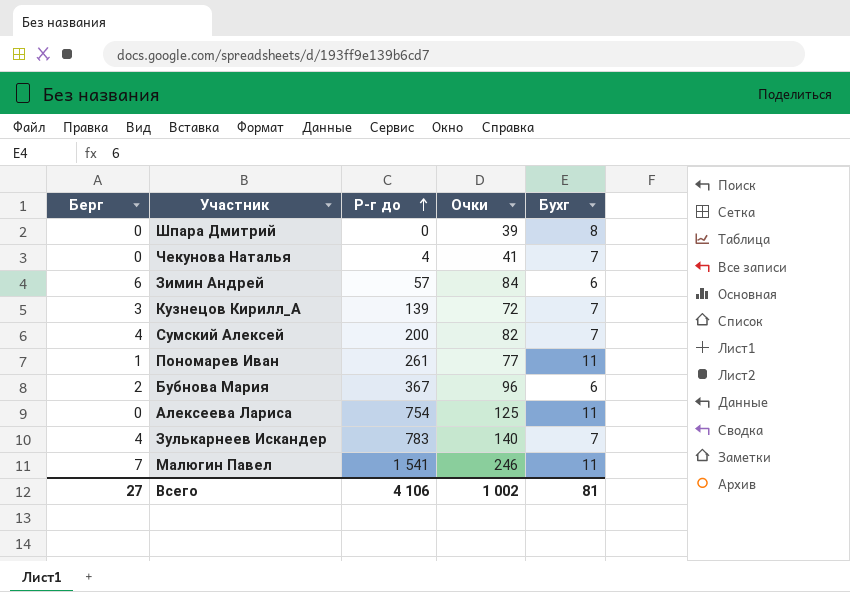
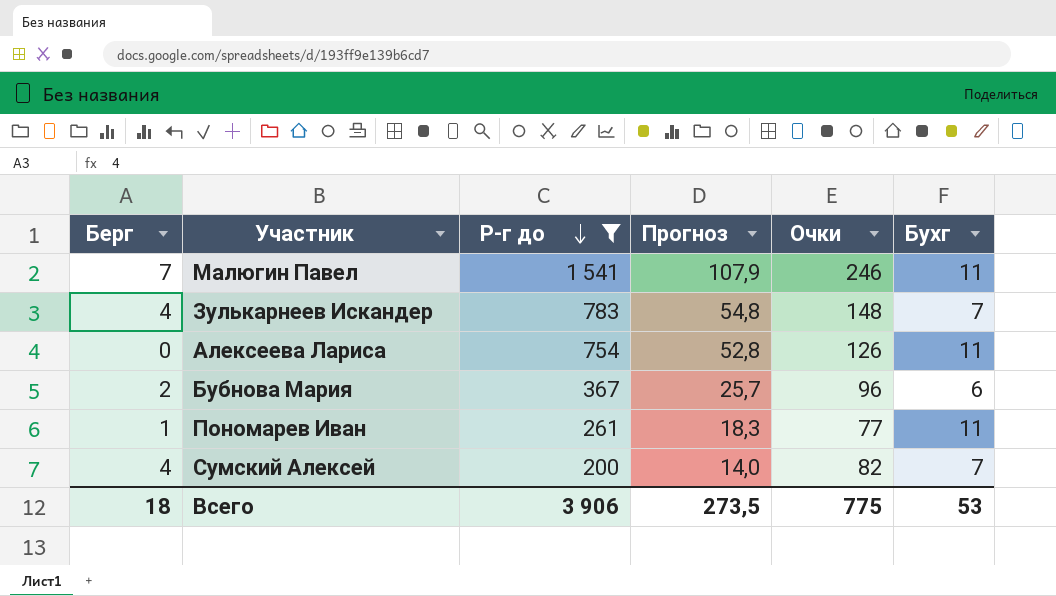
filter: none -> Р-г до >= 200
row order: Р-г до ascending -> Р-г до descending
column Прогноз | formula: none -> [Р-г до] * 0,07
Зулькарнеев Искандер | Очки: 140 -> 148
Алексеева Лариса | Очки: 125 -> 126
Всего | Берг: 27 -> 18
Всего | Р-г до: 4 106 -> 3 906
Всего | Очки: 1 002 -> 775
Всего | Бухг: 81 -> 53

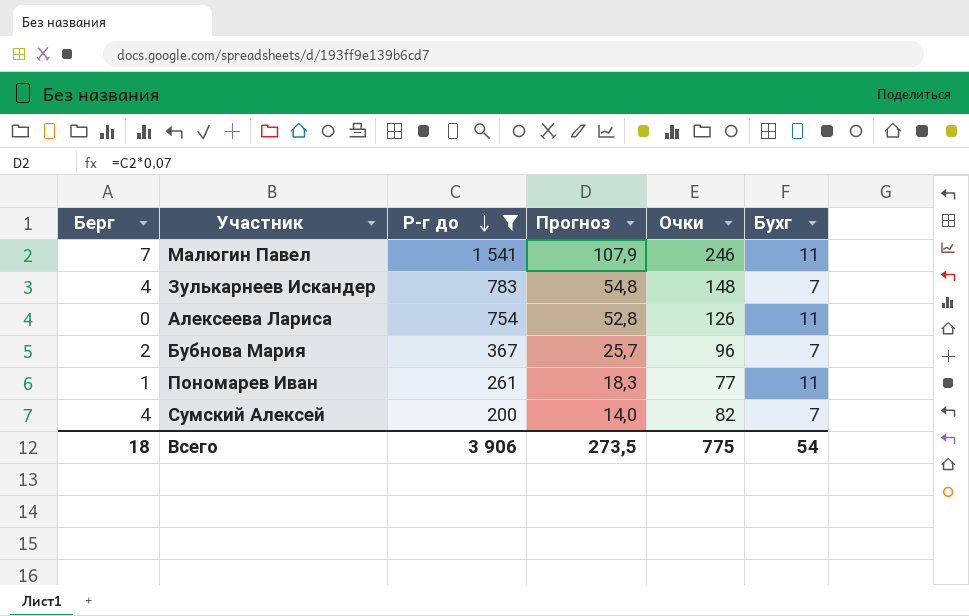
Бубнова Мария | Бухг: 6 -> 7
Всего | Бухг: 53 -> 54

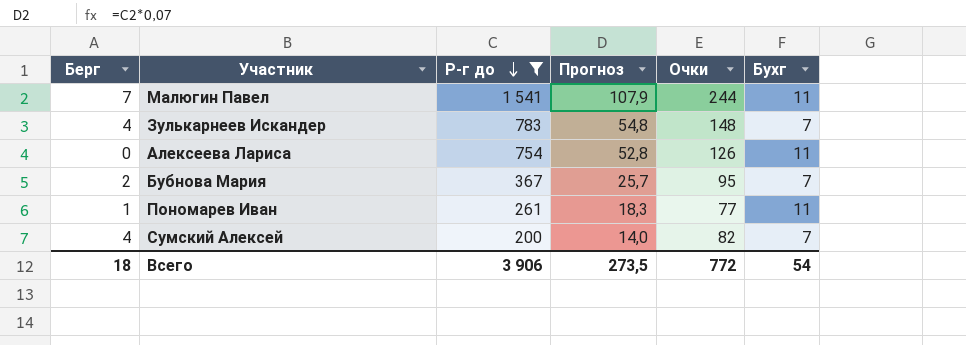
Малюгин Павел | Очки: 246 -> 244
Бубнова Мария | Очки: 96 -> 95
Всего | Очки: 775 -> 772

